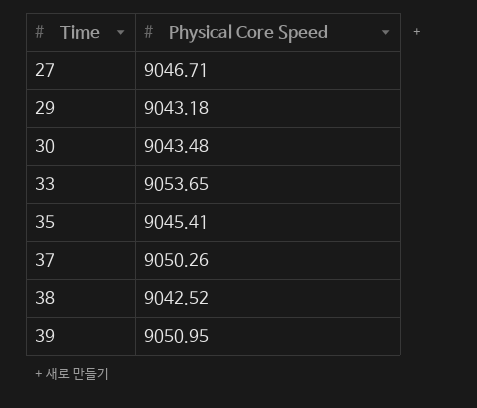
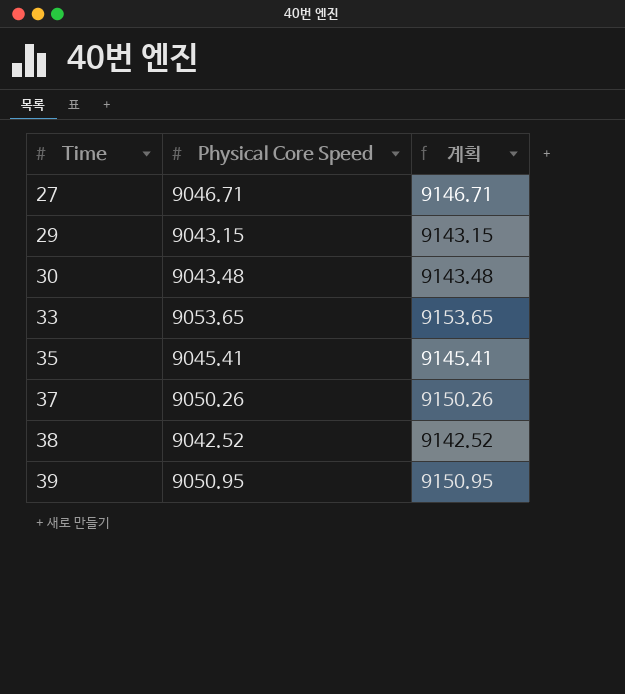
column 계획 | formula: none -> [Physical Core Speed] + 100
29 | Physical Core Speed: 9043.18 -> 9043.15

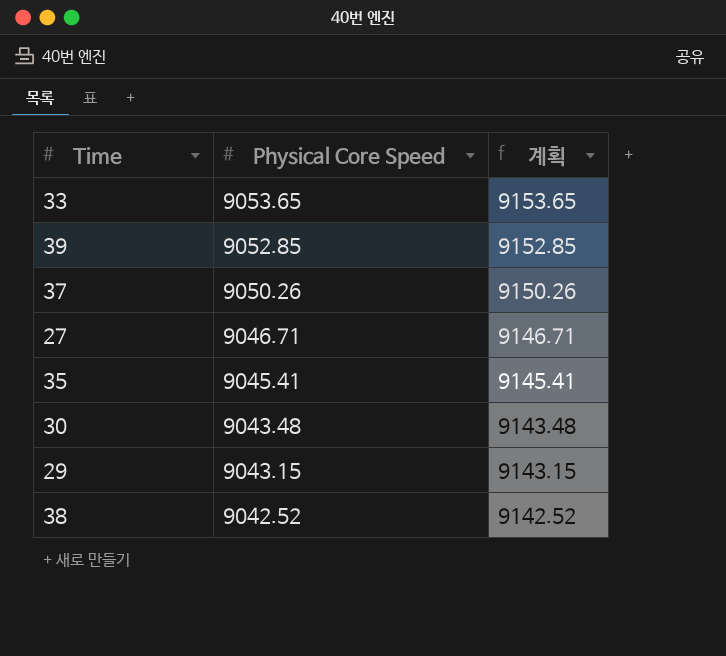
row order: Time ascending -> Physical Core Speed descending
39 | Physical Core Speed: 9050.95 -> 9052.85
39 | 계획: 9150.95 -> 9152.85

